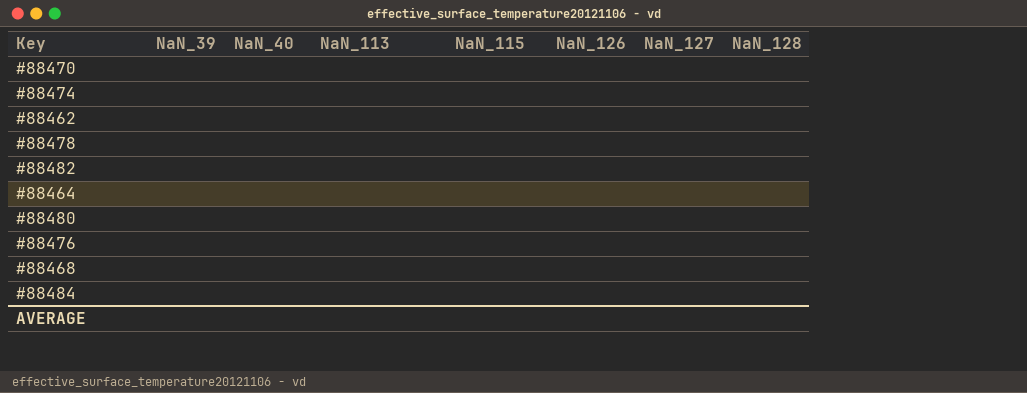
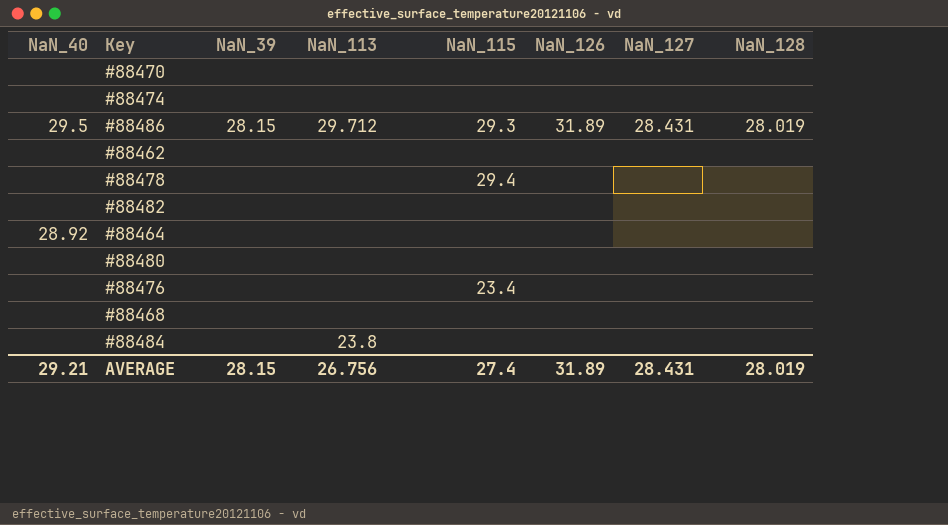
column NaN_40 | position: 3 -> 1
row #88486: none -> 29.5 | 28.15 | 29.712 | 29.3 | 31.89 | 28.431 | 28.019
#88478 | NaN_115: none -> 29.4
#88464 | NaN_40: none -> 28.92
#88476 | NaN_115: none -> 23.4
#88484 | NaN_113: none -> 23.8
AVERAGE | NaN_40: none -> 29.21
AVERAGE | NaN_39: none -> 28.15
AVERAGE | NaN_113: none -> 26.756
AVERAGE | NaN_115: none -> 27.4
AVERAGE | NaN_126: none -> 31.89
AVERAGE | NaN_127: none -> 28.431
AVERAGE | NaN_128: none -> 28.019

